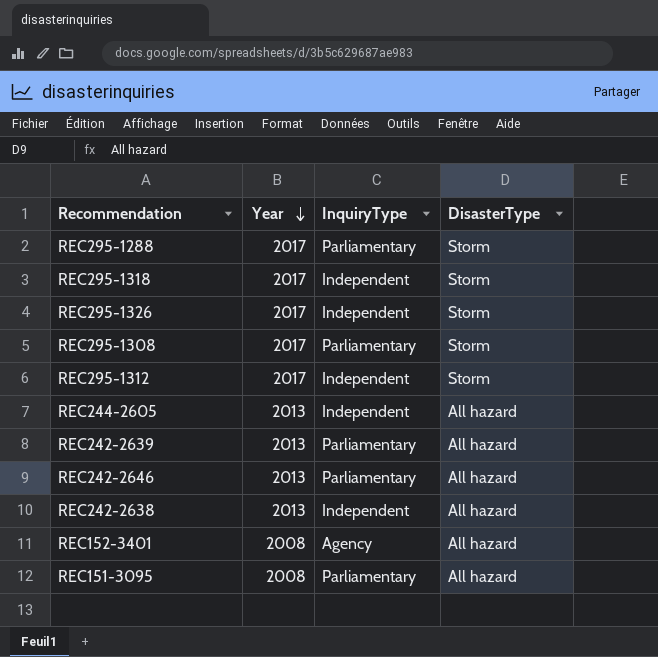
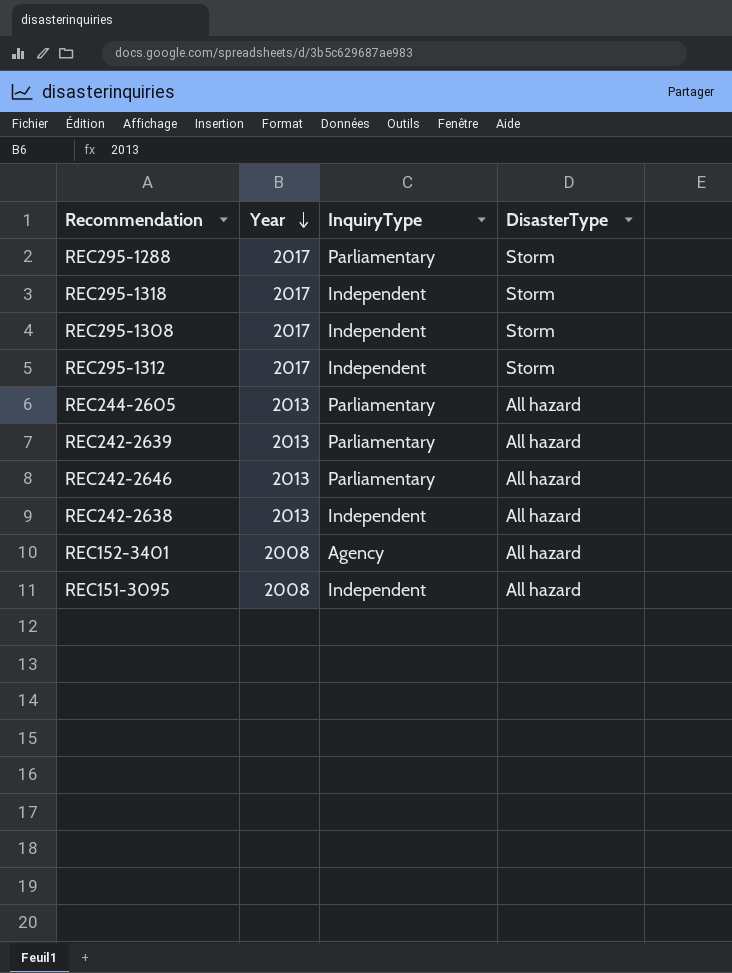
row REC295-1326: 2017 | Independent | Storm -> none
REC295-1308 | InquiryType: Parliamentary -> Independent
REC244-2605 | InquiryType: Independent -> Parliamentary
REC151-3095 | InquiryType: Parliamentary -> Independent

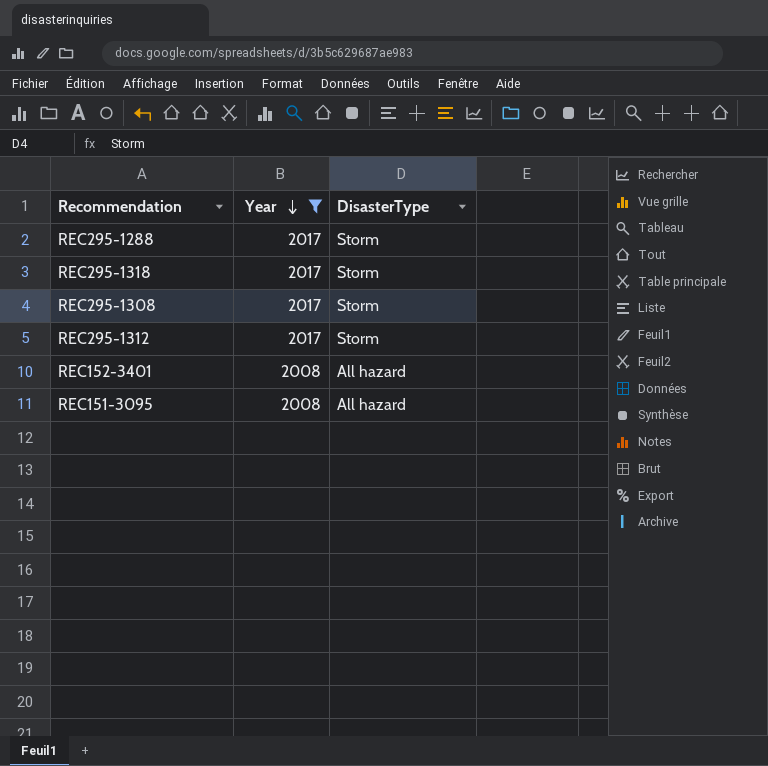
filter: none -> Year != 2013
column InquiryType | position: 3 -> none

